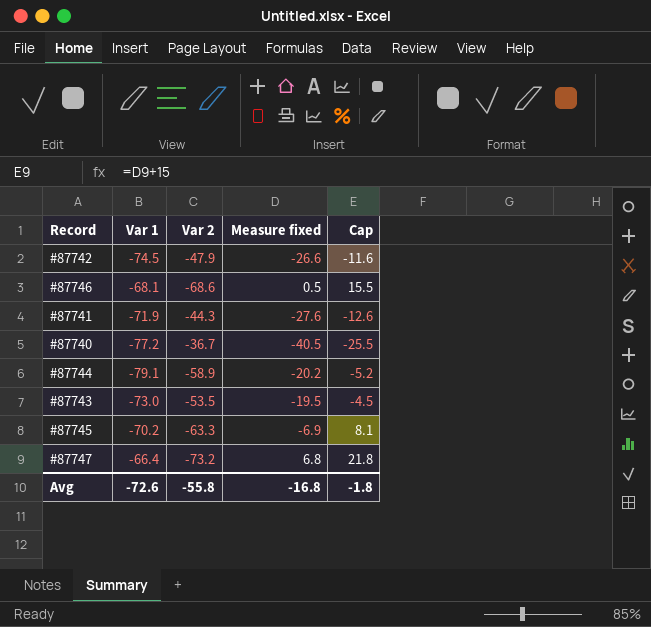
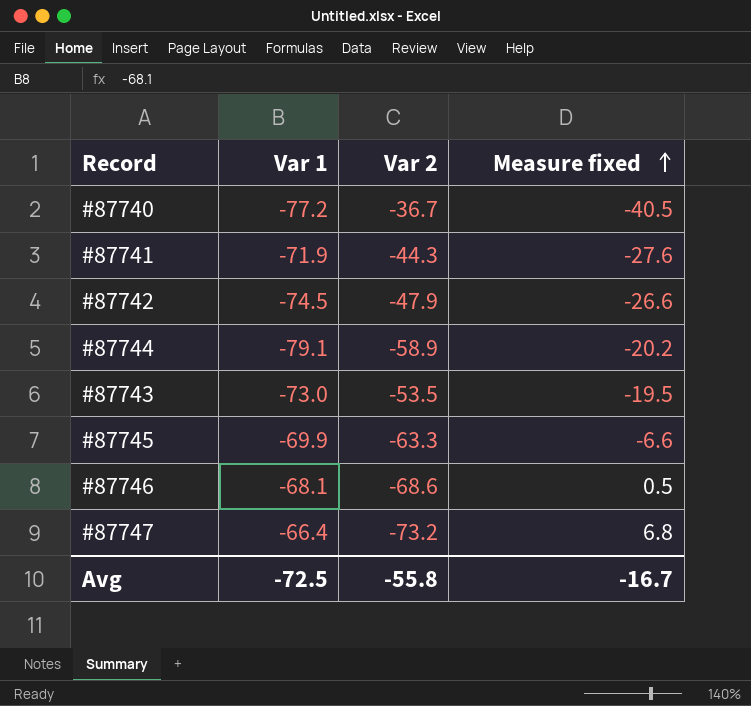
row order: none -> Measure fixed ascending
column Cap | formula: [Measure fixed] + 15 -> none
#87745 | Var 1: -70.2 -> -69.9
#87745 | Measure fixed: -6.9 -> -6.6
Avg | Var 1: -72.6 -> -72.5
Avg | Measure fixed: -16.8 -> -16.7

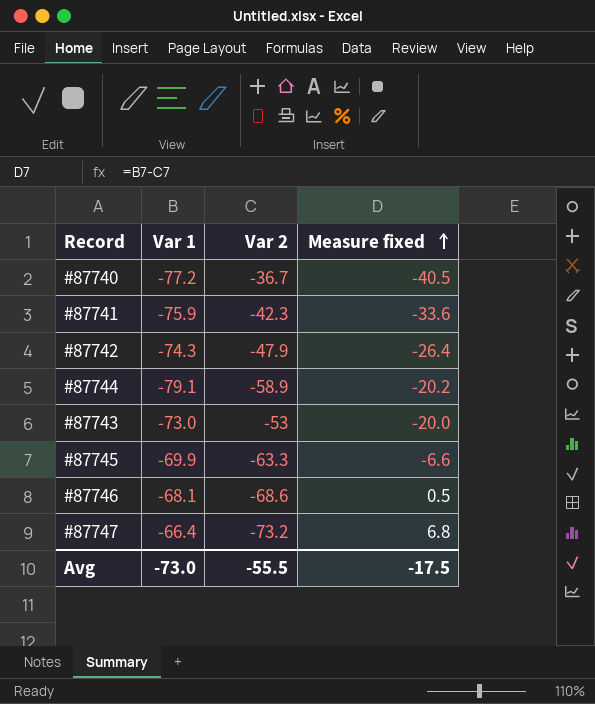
#87741 | Var 1: -71.9 -> -75.9
#87741 | Var 2: -44.3 -> -42.3
#87741 | Measure fixed: -27.6 -> -33.6
#87742 | Var 1: -74.5 -> -74.3
#87742 | Measure fixed: -26.6 -> -26.4
#87743 | Var 2: -53.5 -> -53
#87743 | Measure fixed: -19.5 -> -20.0
Avg | Var 1: -72.5 -> -73.0
Avg | Var 2: -55.8 -> -55.5
Avg | Measure fixed: -16.7 -> -17.5

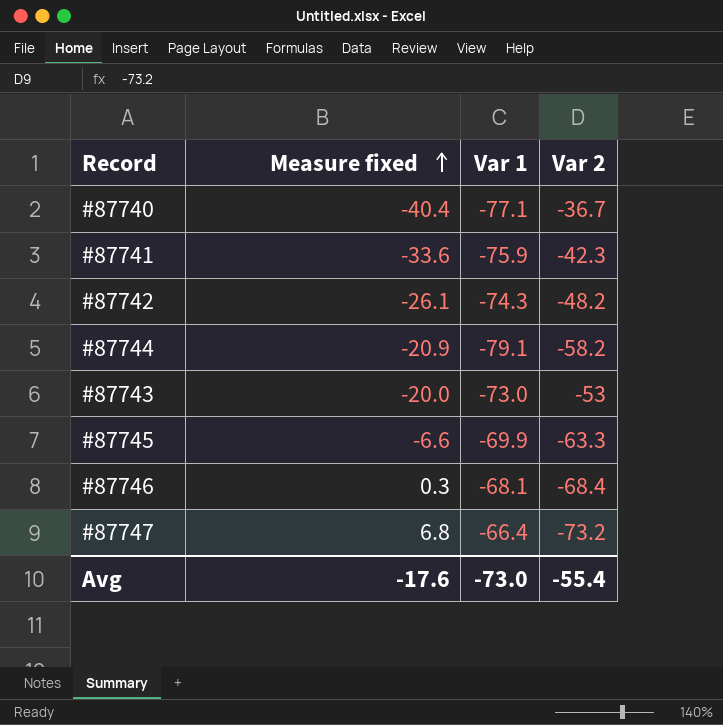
column Measure fixed | position: 4 -> 2
#87740 | Measure fixed: -40.5 -> -40.4
#87740 | Var 1: -77.2 -> -77.1
#87742 | Measure fixed: -26.4 -> -26.1
#87742 | Var 2: -47.9 -> -48.2
#87744 | Measure fixed: -20.2 -> -20.9
#87744 | Var 2: -58.9 -> -58.2
#87746 | Measure fixed: 0.5 -> 0.3
#87746 | Var 2: -68.6 -> -68.4
Avg | Measure fixed: -17.5 -> -17.6
Avg | Var 2: -55.5 -> -55.4

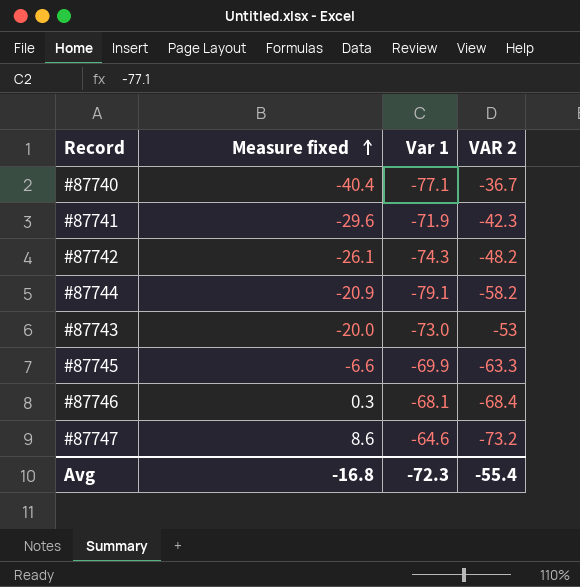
column name: Var 2 -> VAR 2
#87741 | Measure fixed: -33.6 -> -29.6
#87741 | Var 1: -75.9 -> -71.9
#87747 | Measure fixed: 6.8 -> 8.6
#87747 | Var 1: -66.4 -> -64.6
Avg | Measure fixed: -17.6 -> -16.8
Avg | Var 1: -73.0 -> -72.3

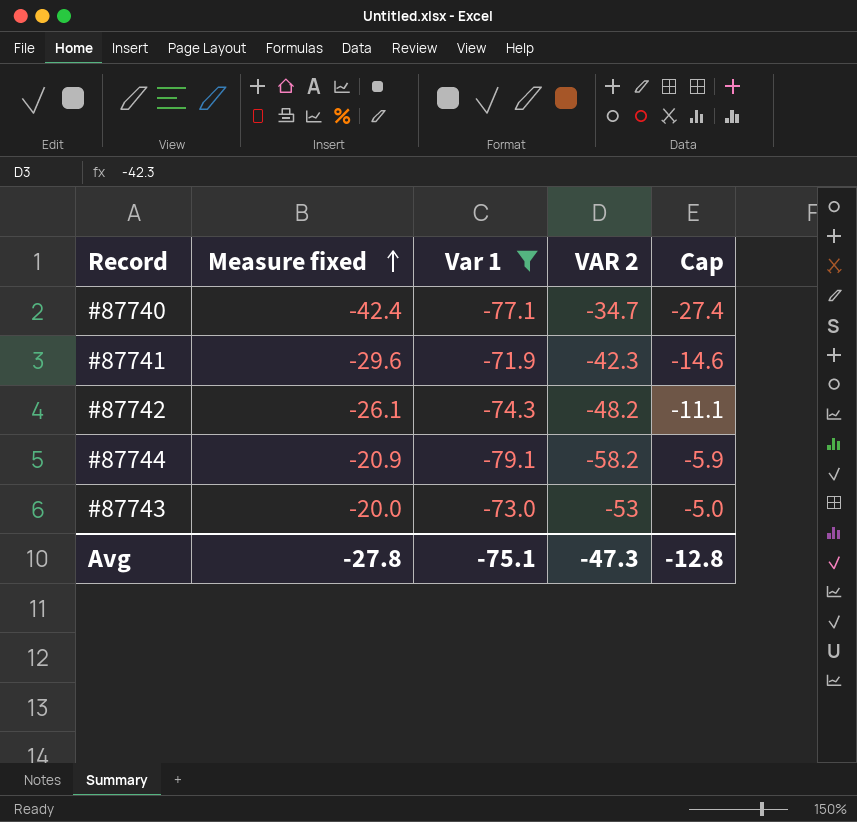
filter: none -> Var 1 <= -71.9
column Cap | formula: none -> [Measure fixed] + 15
#87740 | Measure fixed: -40.4 -> -42.4
#87740 | VAR 2: -36.7 -> -34.7
Avg | Measure fixed: -16.8 -> -27.8
Avg | Var 1: -72.3 -> -75.1
Avg | VAR 2: -55.4 -> -47.3

